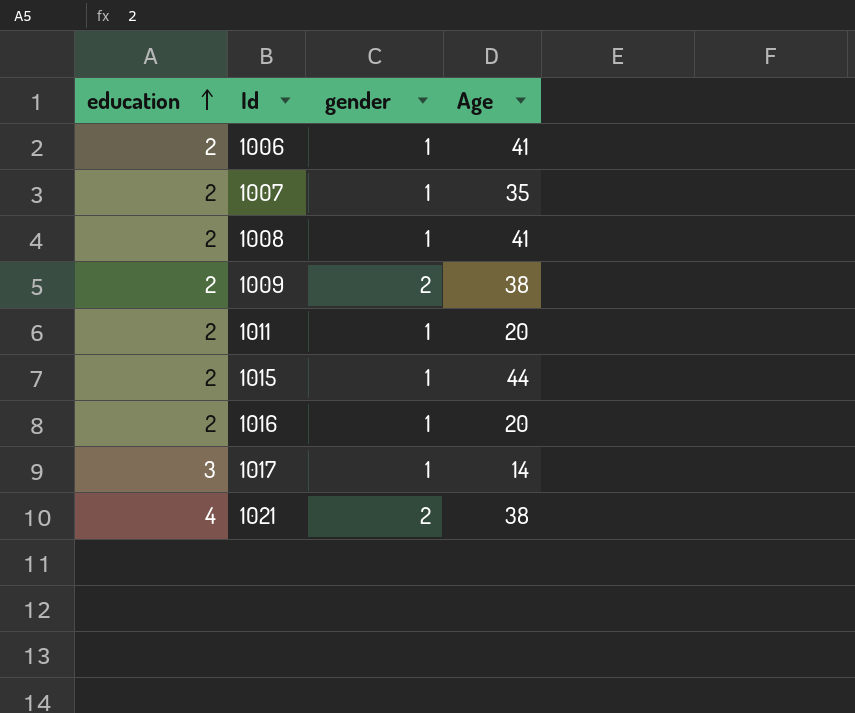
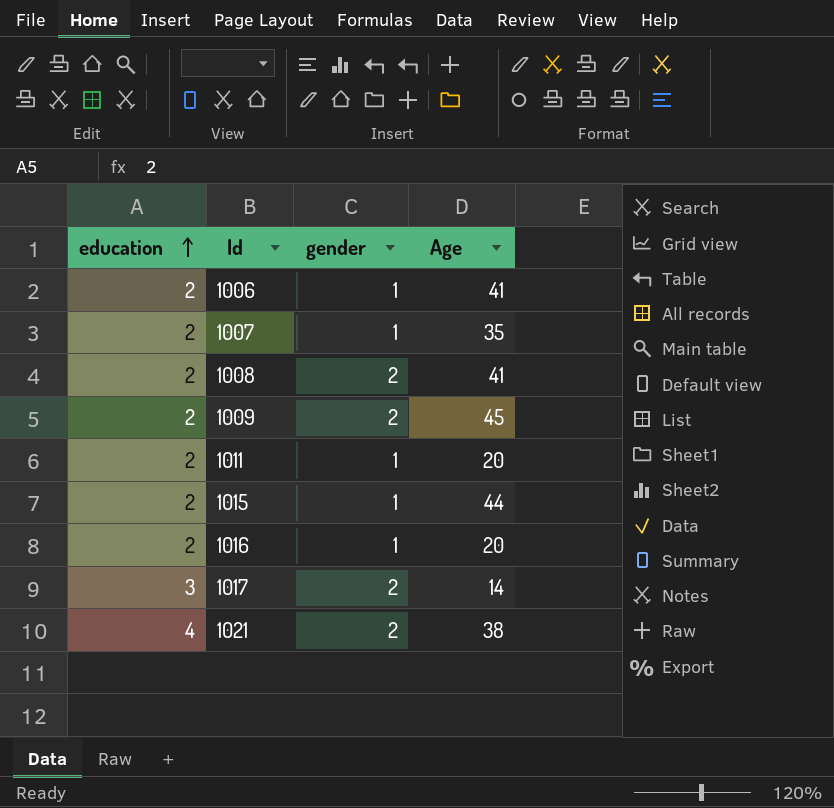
1008 | gender: 1 -> 2
1009 | Age: 38 -> 45
1017 | gender: 1 -> 2

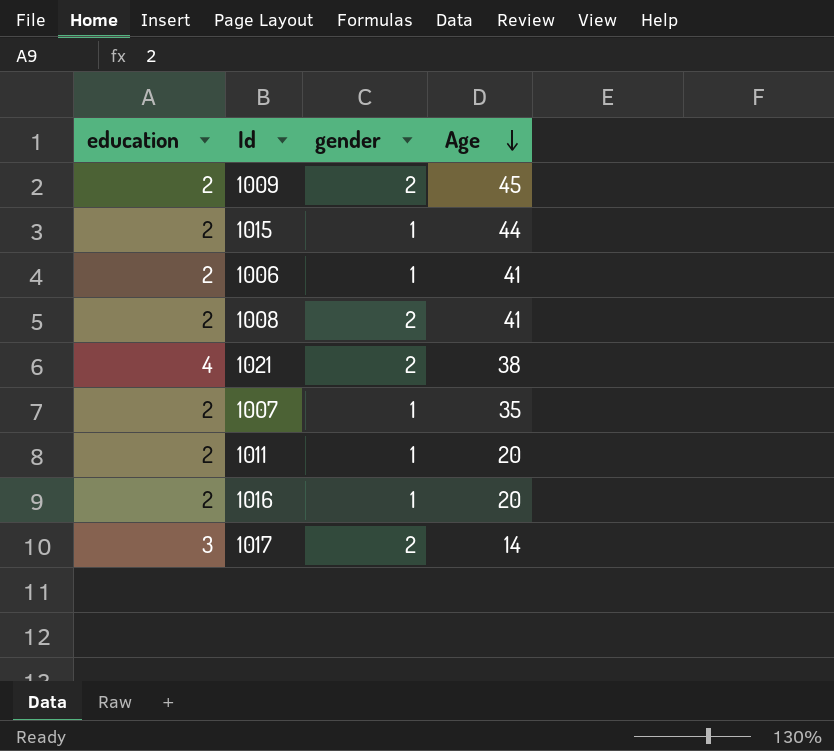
row order: education ascending -> Age descending

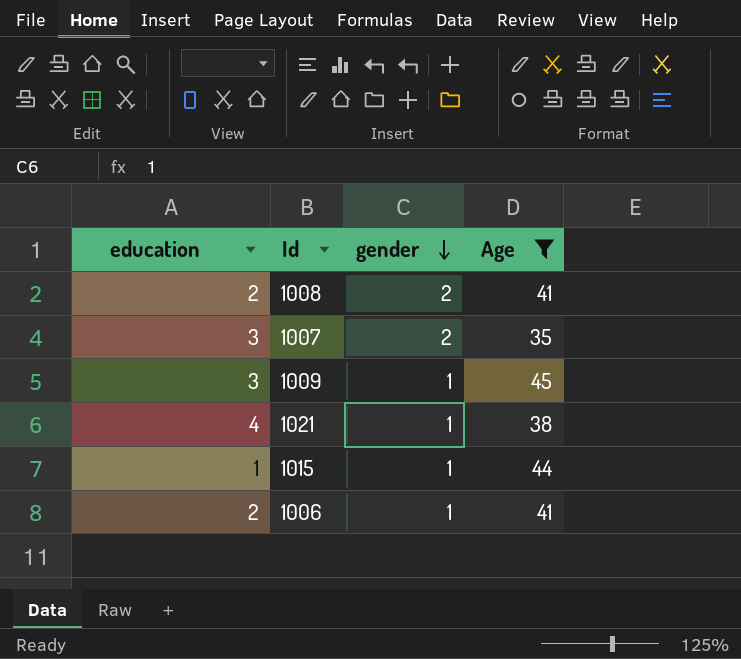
filter: none -> Age >= 35
row order: Age descending -> gender descending
1007 | education: 2 -> 3
1007 | gender: 1 -> 2
1009 | education: 2 -> 3
1009 | gender: 2 -> 1
1021 | gender: 2 -> 1
1015 | education: 2 -> 1

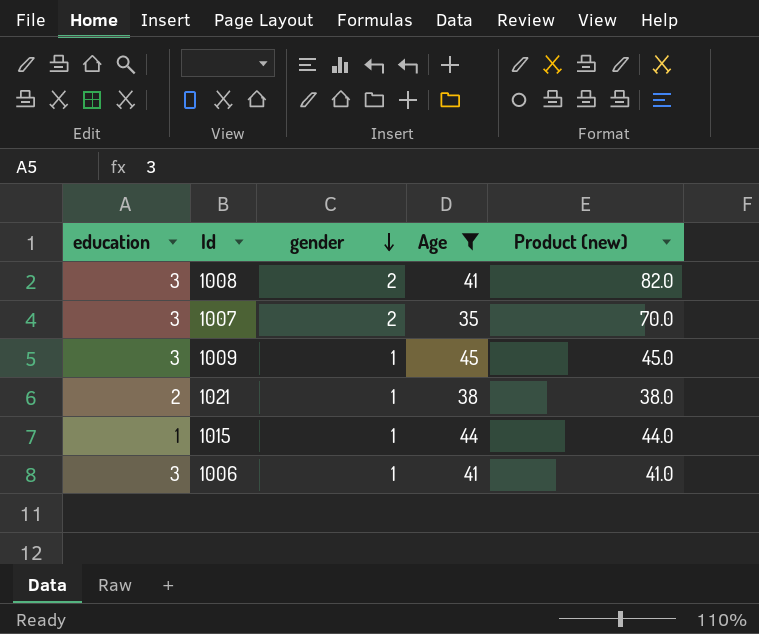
column Product (new) | formula: none -> [gender] * [Age]
1008 | education: 2 -> 3
1021 | education: 4 -> 2
1006 | education: 2 -> 3

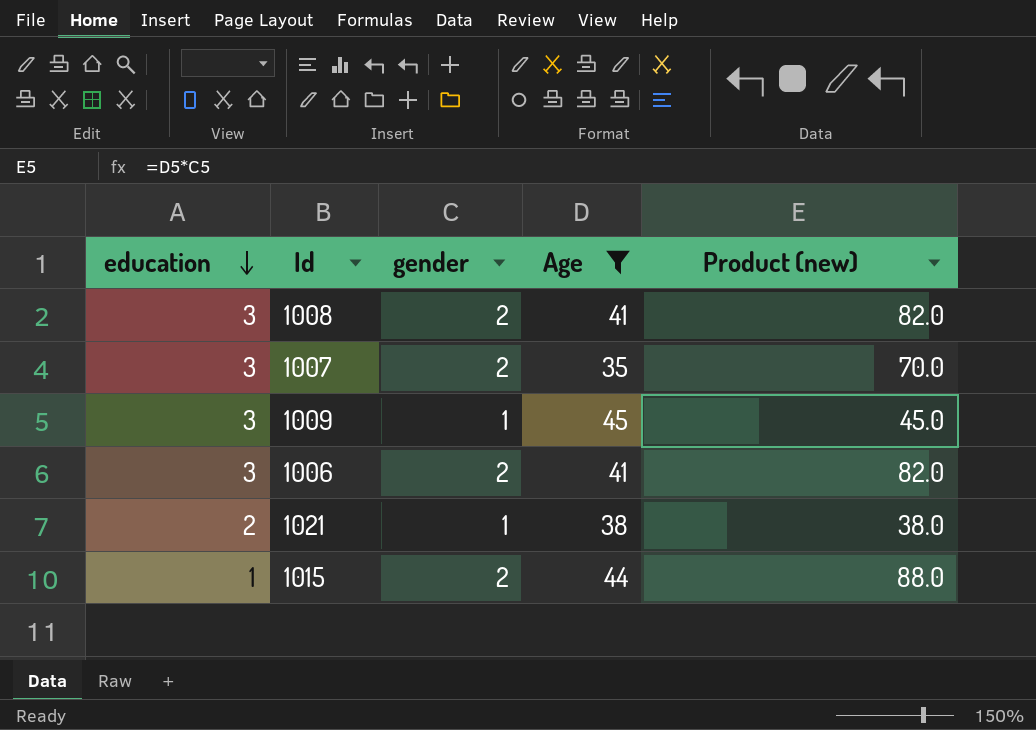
row order: gender descending -> education descending
1006 | gender: 1 -> 2
1006 | Product (new): 41.0 -> 82.0
1015 | gender: 1 -> 2
1015 | Product (new): 44.0 -> 88.0

